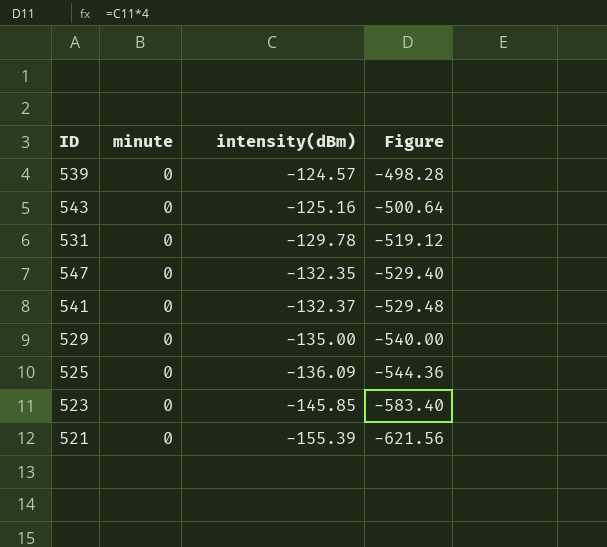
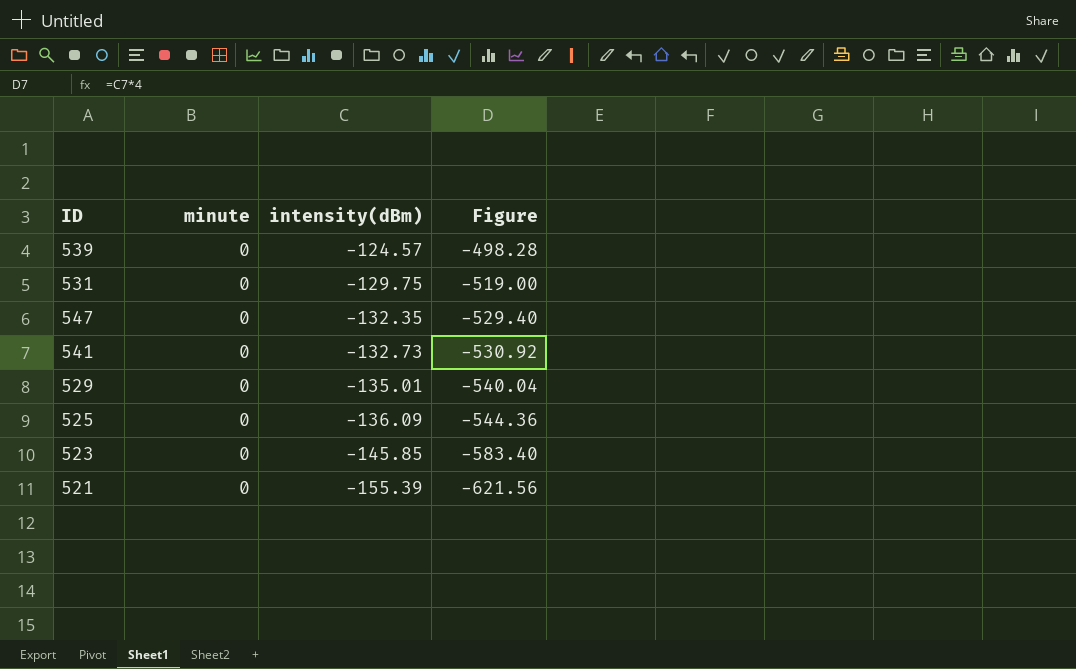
row 543: 0 | -125.16 | -500.64 -> none
531 | intensity(dBm): -129.78 -> -129.75
531 | Figure: -519.12 -> -519.00
541 | intensity(dBm): -132.37 -> -132.73
541 | Figure: -529.48 -> -530.92
529 | intensity(dBm): -135.00 -> -135.01
529 | Figure: -540.00 -> -540.04

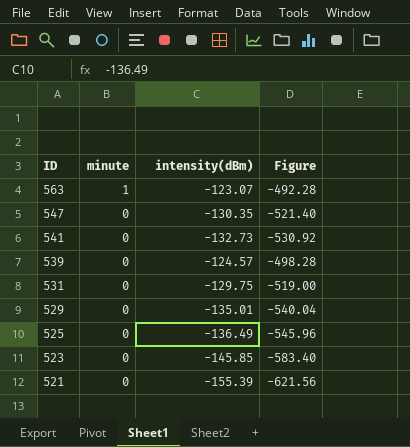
row order: intensity(dBm) descending -> ID descending
row 563: none -> 1 | -123.07 | -492.28
547 | intensity(dBm): -132.35 -> -130.35
547 | Figure: -529.40 -> -521.40
525 | intensity(dBm): -136.09 -> -136.49
525 | Figure: -544.36 -> -545.96

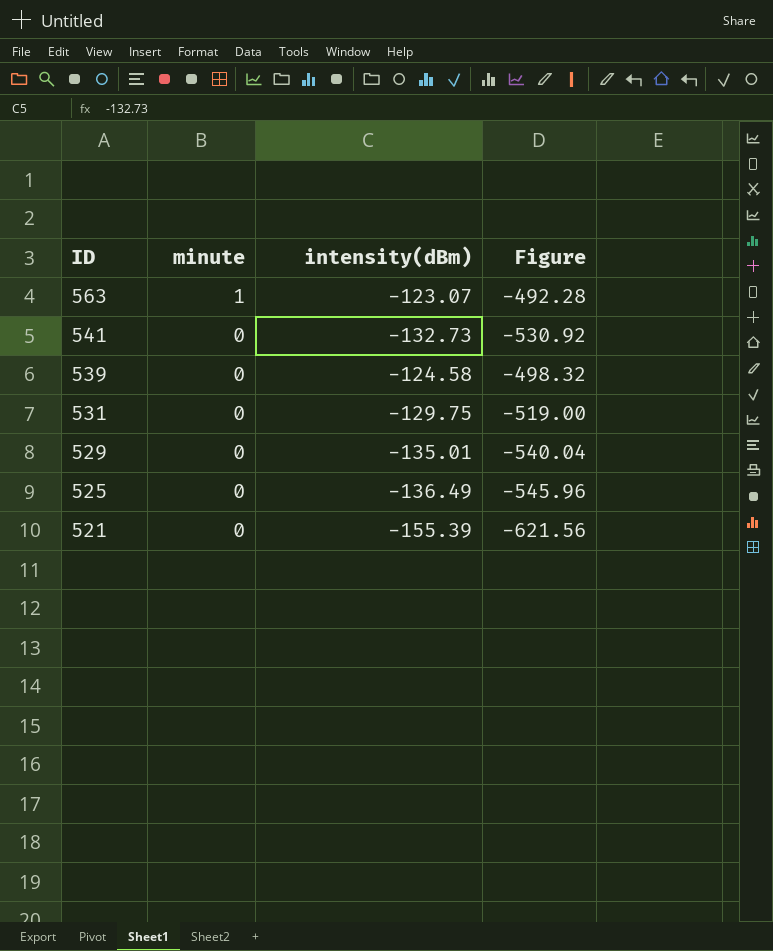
row 547: 0 | -130.35 | -521.40 -> none
row 523: 0 | -145.85 | -583.40 -> none
539 | intensity(dBm): -124.57 -> -124.58
539 | Figure: -498.28 -> -498.32

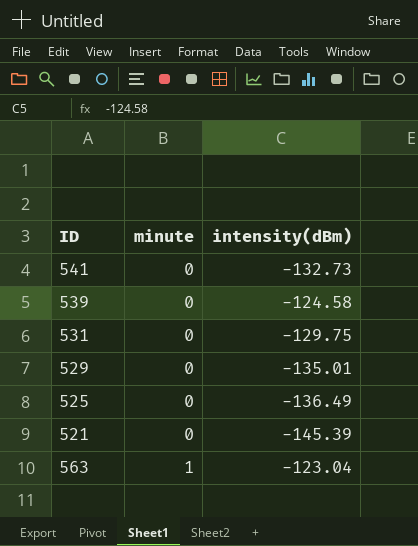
row order: ID descending -> minute ascending
column Figure | formula: [intensity(dBm)] * 4 -> none
521 | intensity(dBm): -155.39 -> -145.39
563 | intensity(dBm): -123.07 -> -123.04

